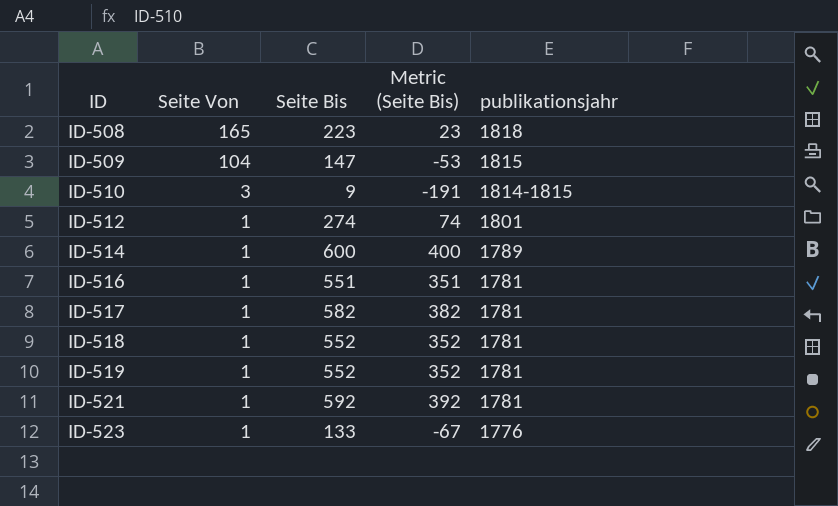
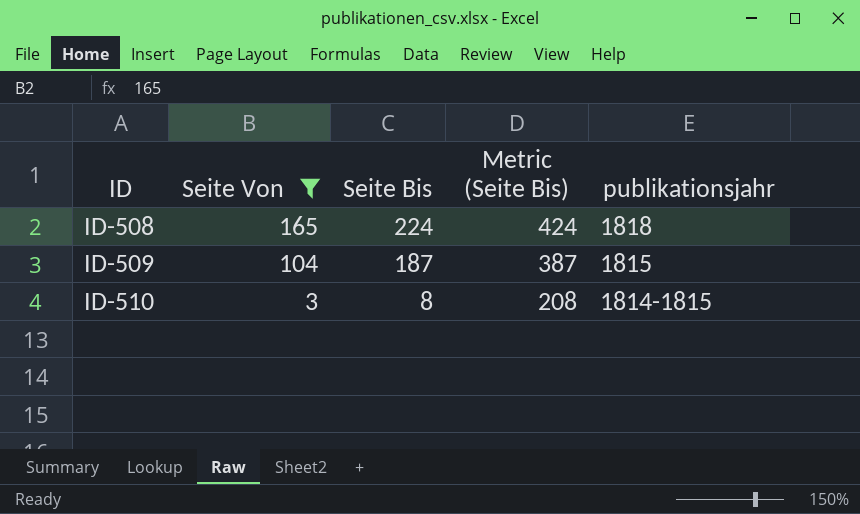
filter: none -> Seite Von != 1
column Metric (Seite Bis) | formula: [Seite Bis] - 200 -> [Seite Bis] + 200
ID-508 | Seite Bis: 223 -> 224
ID-509 | Seite Bis: 147 -> 187
ID-510 | Seite Bis: 9 -> 8

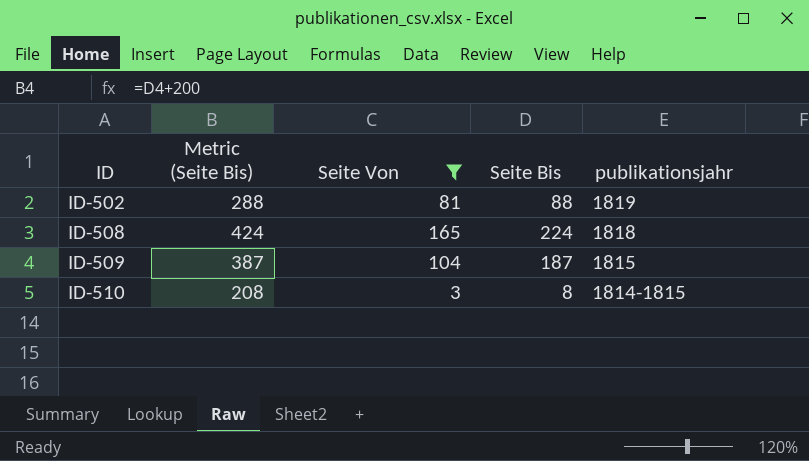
column Metric (Seite Bis) | position: 4 -> 2
row ID-502: none -> 288 | 81 | 88 | 1819

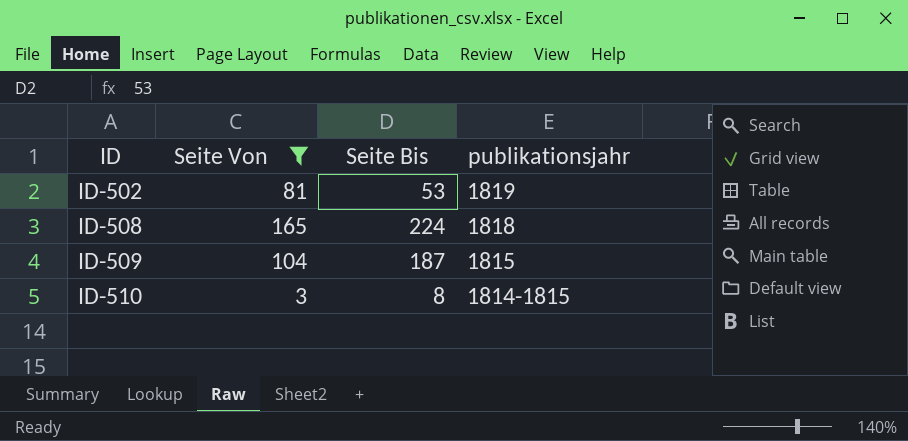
column Metric (Seite Bis) | formula: [Seite Bis] + 200 -> none
ID-502 | Seite Bis: 88 -> 53

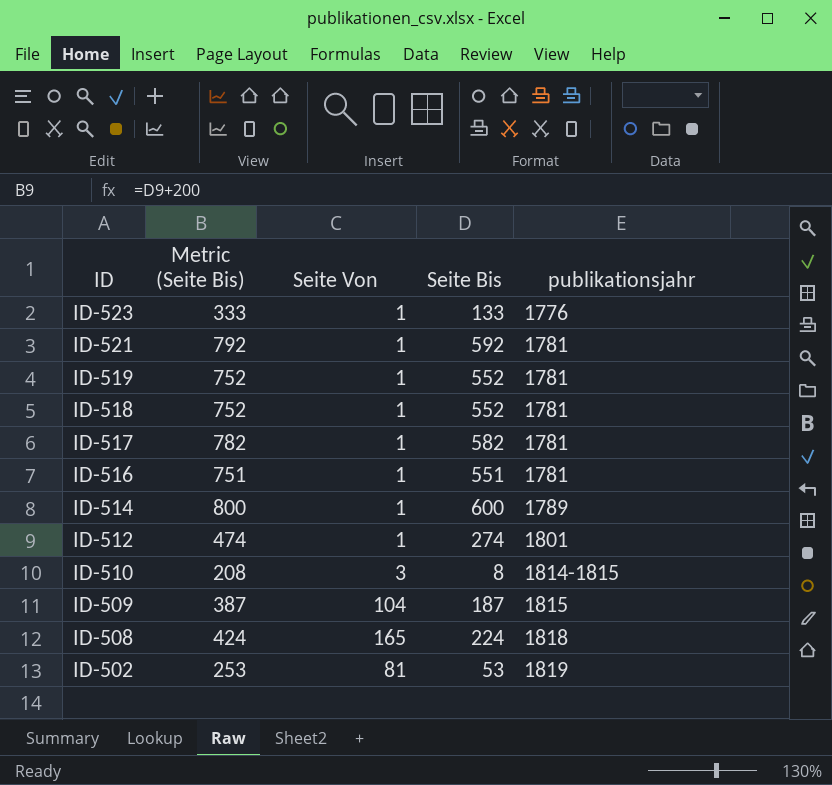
filter: Seite Von != 1 -> none
row order: ID ascending -> ID descending
column Metric (Seite Bis) | formula: none -> [Seite Bis] + 200

